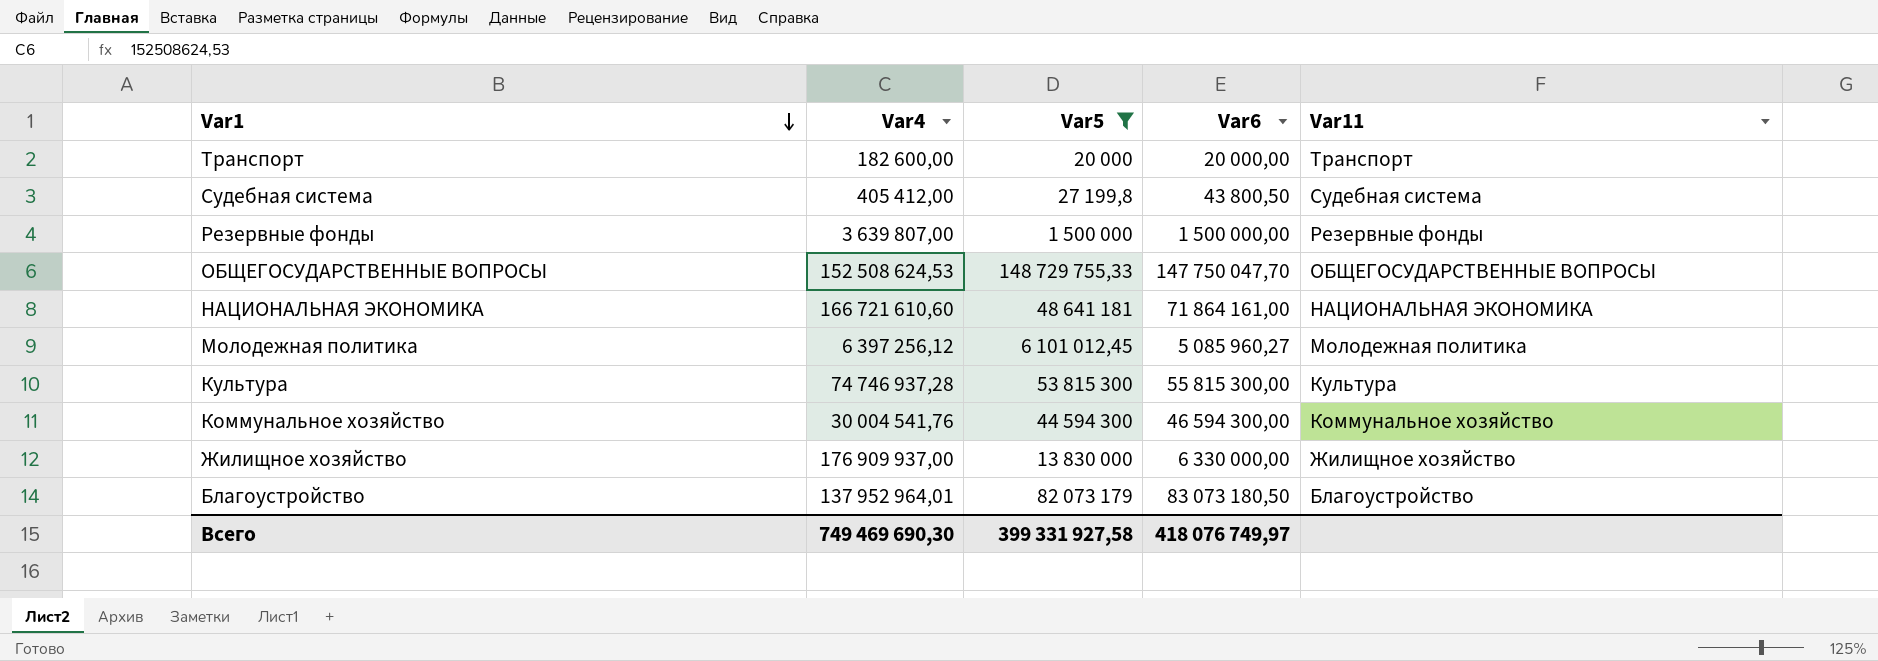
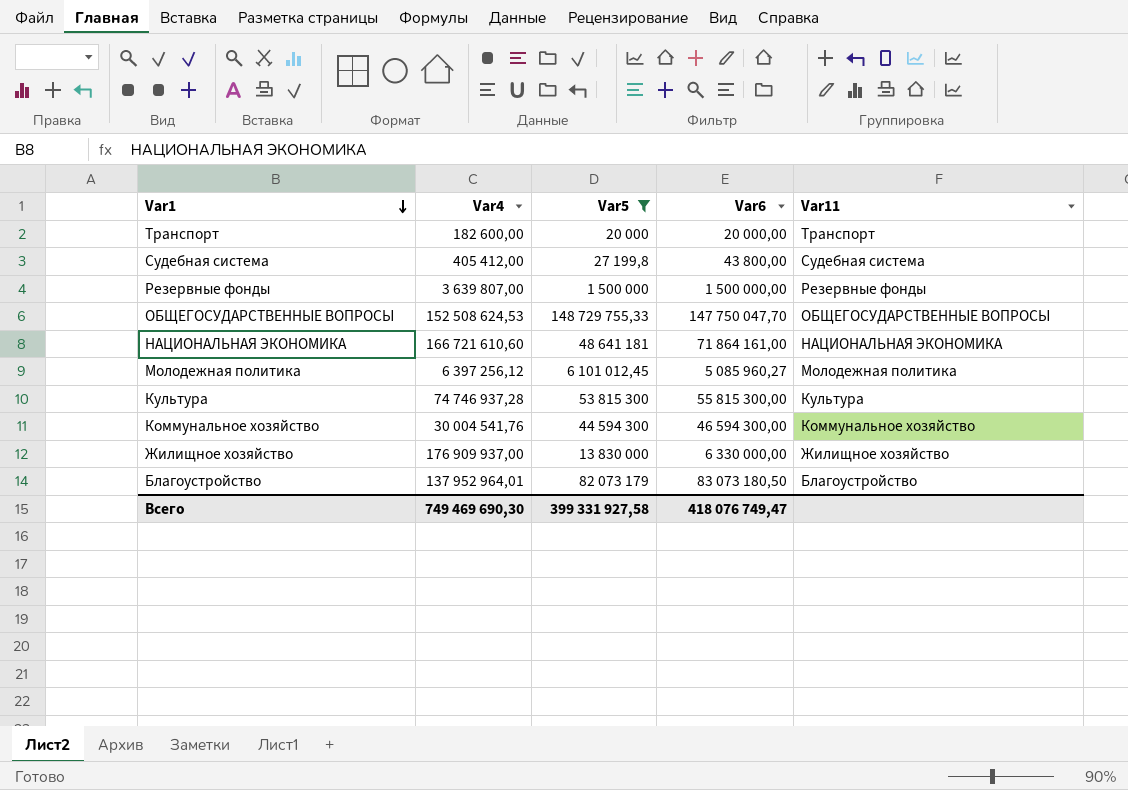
Судебная система | Var6: 43 800,50 -> 43 800,00
Всего | Var6: 418 076 749,97 -> 418 076 749,47

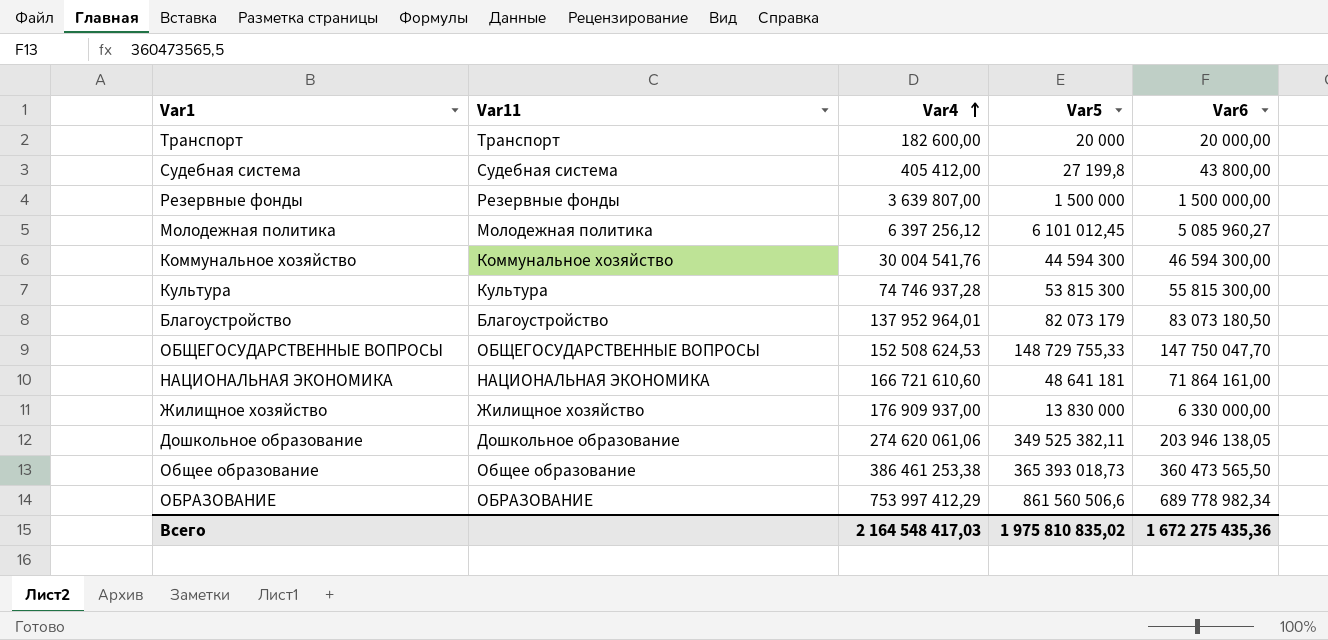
filter: Var5 <= 148 729 755,33 -> none
row order: Var1 descending -> Var4 ascending
column Var11 | position: 5 -> 2
Всего | Var4: 749 469 690,30 -> 2 164 548 417,03
Всего | Var5: 399 331 927,58 -> 1 975 810 835,02
Всего | Var6: 418 076 749,47 -> 1 672 275 435,36

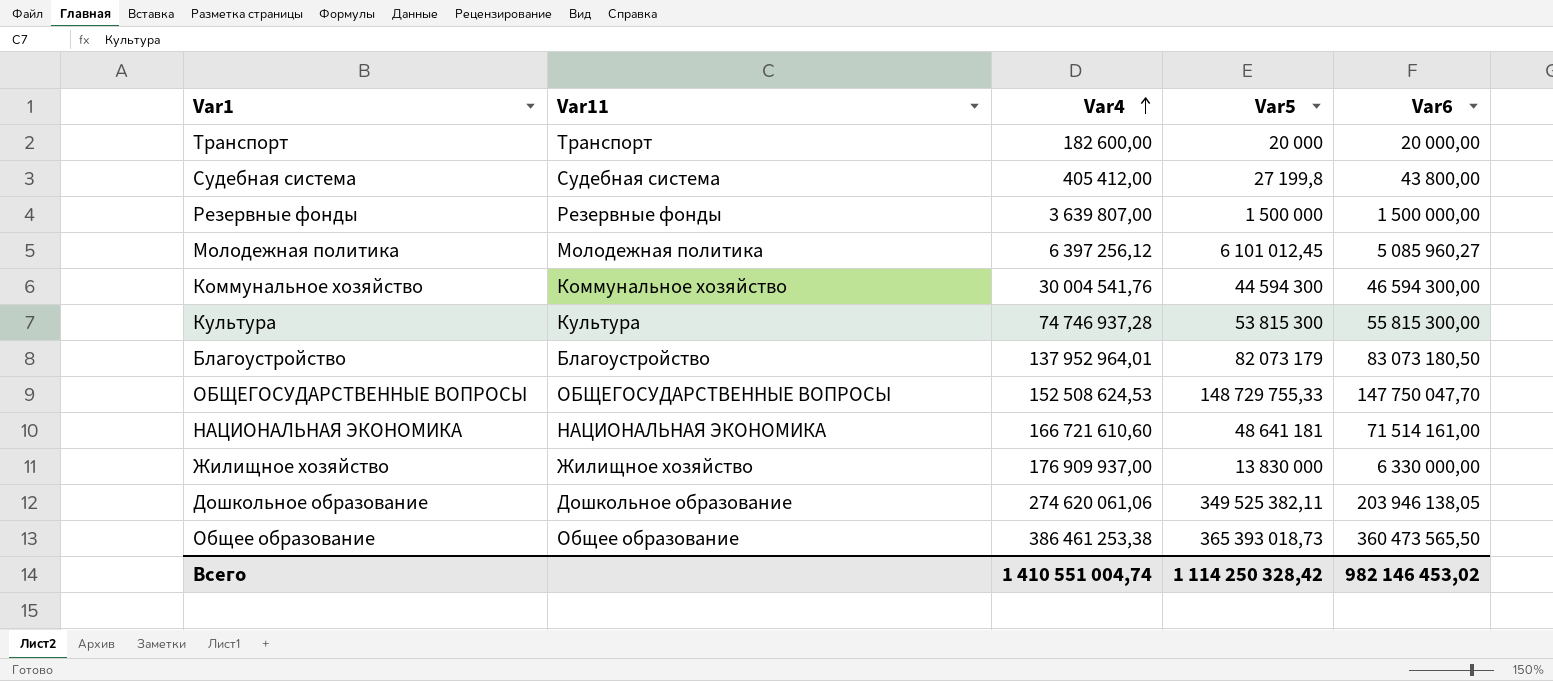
row ОБРАЗОВАНИЕ: ОБРАЗОВАНИЕ | 753 997 412,29 | 861 560 506,6 | 689 778 982,34 -> none
НАЦИОНАЛЬНАЯ ЭКОНОМИКА | Var6: 71 864 161,00 -> 71 514 161,00
Всего | Var4: 2 164 548 417,03 -> 1 410 551 004,74
Всего | Var5: 1 975 810 835,02 -> 1 114 250 328,42
Всего | Var6: 1 672 275 435,36 -> 982 146 453,02

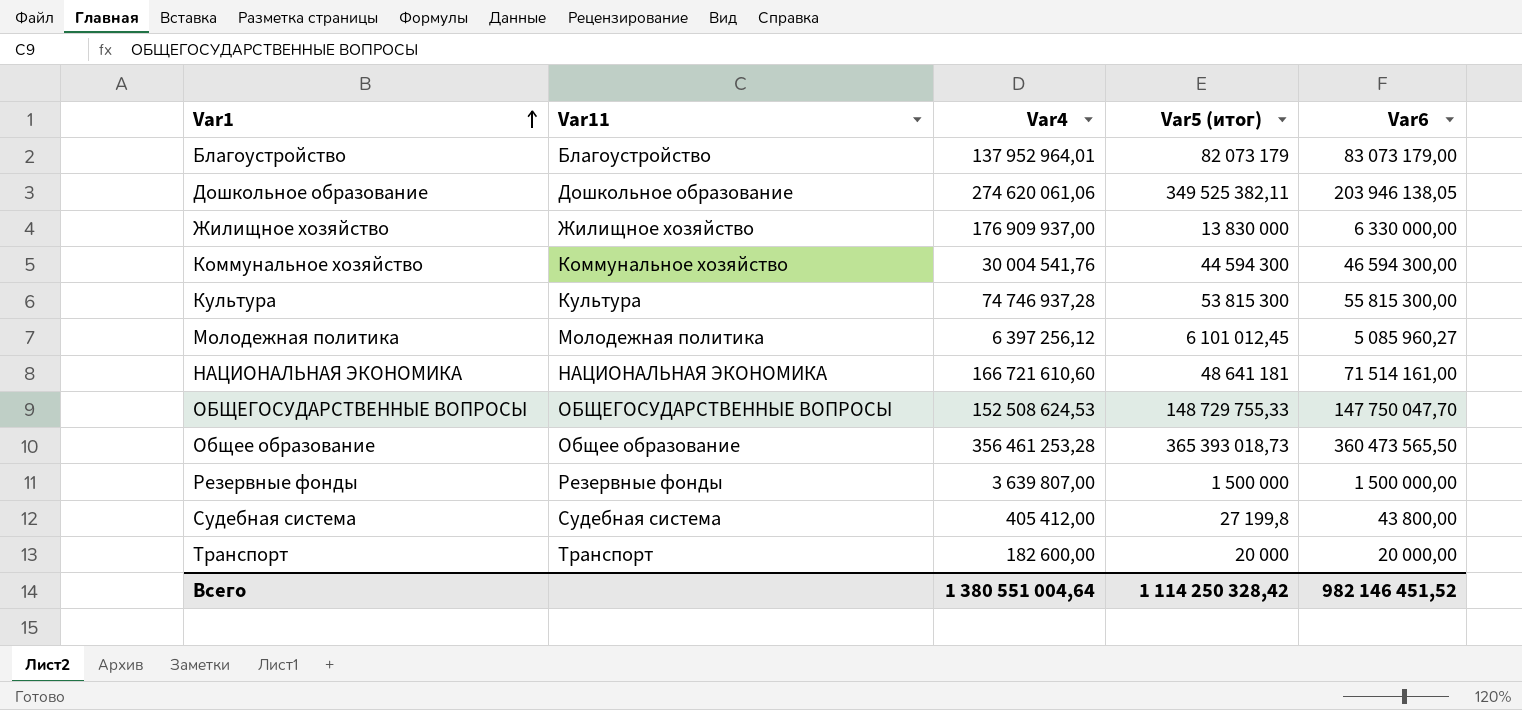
row order: Var4 ascending -> Var1 ascending
column name: Var5 -> Var5 (итог)
Благоустройство | Var6: 83 073 180,50 -> 83 073 179,00
Общее образование | Var4: 386 461 253,38 -> 356 461 253,28
Всего | Var4: 1 410 551 004,74 -> 1 380 551 004,64
Всего | Var6: 982 146 453,02 -> 982 146 451,52

